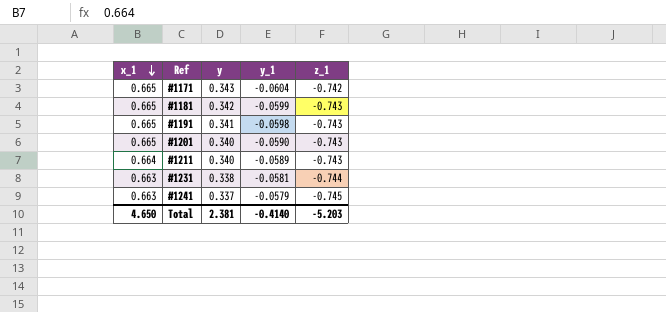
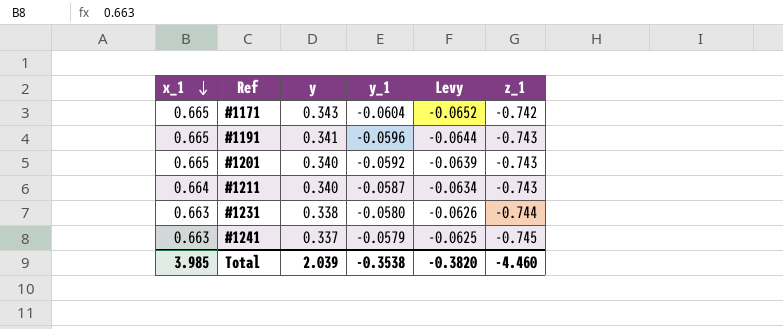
column Levy | formula: none -> [y_1] * 1.08
row #1181: 0.665 | 0.342 | -0.0599 | -0.743 -> none
#1191 | y_1: -0.0598 -> -0.0596
#1201 | y_1: -0.0590 -> -0.0592
#1211 | y_1: -0.0589 -> -0.0587
#1231 | y_1: -0.0581 -> -0.0580
Total | x_1: 4.650 -> 3.985
Total | y: 2.381 -> 2.039
Total | y_1: -0.4140 -> -0.3538
Total | z_1: -5.203 -> -4.460

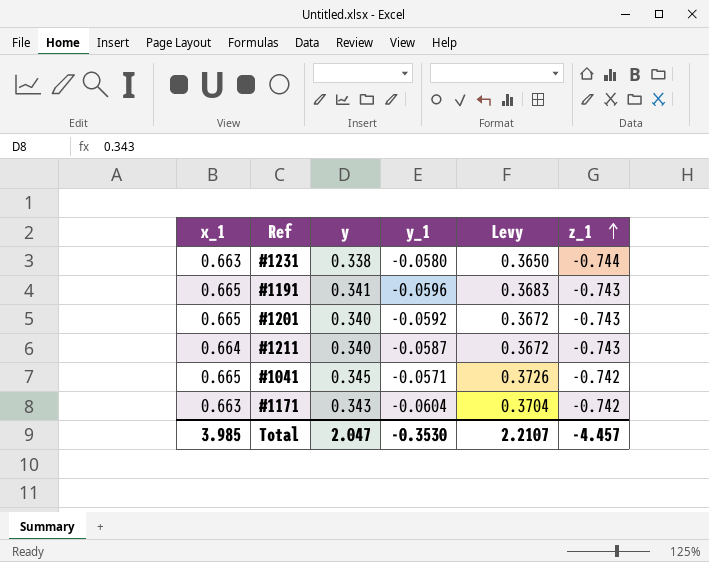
row order: x_1 descending -> z_1 ascending
column Levy | formula: [y_1] * 1.08 -> [y] * 1.08
row #1241: 0.663 | 0.337 | -0.0579 | -0.0625 | -0.745 -> none
row #1041: none -> 0.665 | 0.345 | -0.0571 | 0.3726 | -0.742
#1171 | x_1: 0.665 -> 0.663
Total | y: 2.039 -> 2.047
Total | y_1: -0.3538 -> -0.3530
Total | Levy: -0.3820 -> 2.2107
Total | z_1: -4.460 -> -4.457

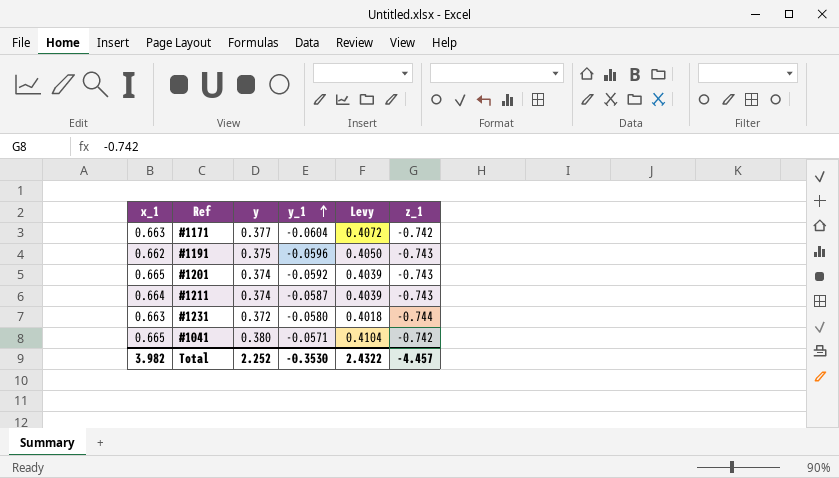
row order: z_1 ascending -> y_1 ascending
#1171 | y: 0.343 -> 0.377
#1171 | Levy: 0.3704 -> 0.4072
#1191 | x_1: 0.665 -> 0.662
#1191 | y: 0.341 -> 0.375
#1191 | Levy: 0.3683 -> 0.4050
#1201 | y: 0.340 -> 0.374
#1201 | Levy: 0.3672 -> 0.4039
#1211 | y: 0.340 -> 0.374
#1211 | Levy: 0.3672 -> 0.4039
#1231 | y: 0.338 -> 0.372
#1231 | Levy: 0.3650 -> 0.4018
#1041 | y: 0.345 -> 0.380
#1041 | Levy: 0.3726 -> 0.4104
Total | x_1: 3.985 -> 3.982
Total | y: 2.047 -> 2.252
Total | Levy: 2.2107 -> 2.4322

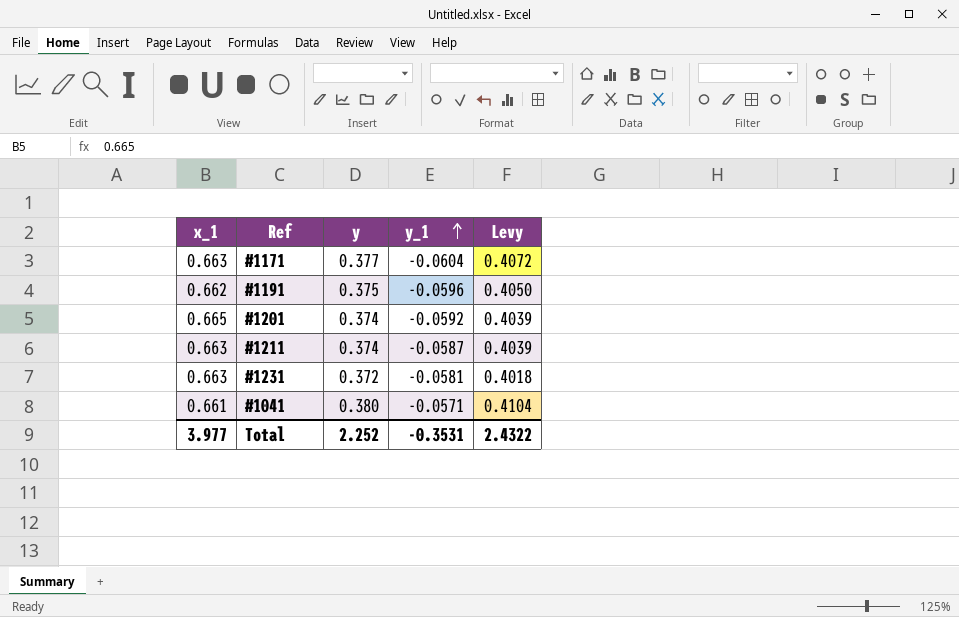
column z_1 | position: 6 -> none
#1211 | x_1: 0.664 -> 0.663
#1231 | y_1: -0.0580 -> -0.0581
#1041 | x_1: 0.665 -> 0.661
Total | x_1: 3.982 -> 3.977
Total | y_1: -0.3530 -> -0.3531

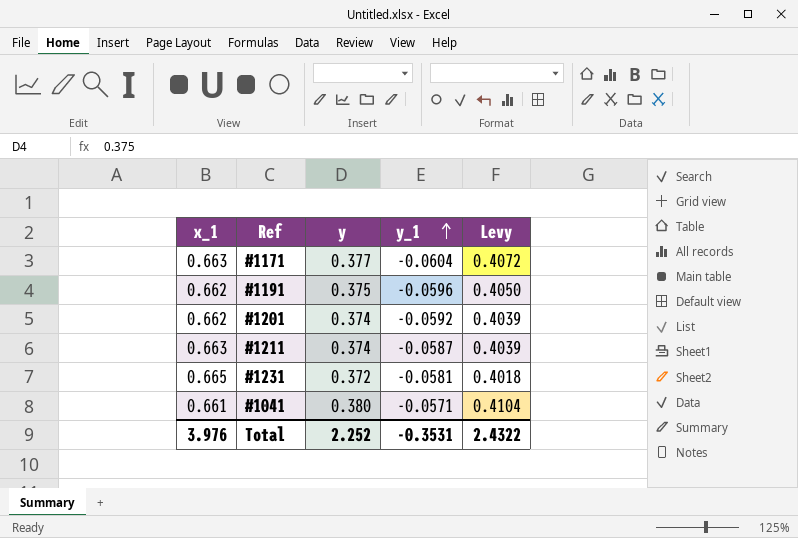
#1201 | x_1: 0.665 -> 0.662
#1231 | x_1: 0.663 -> 0.665
Total | x_1: 3.977 -> 3.976

